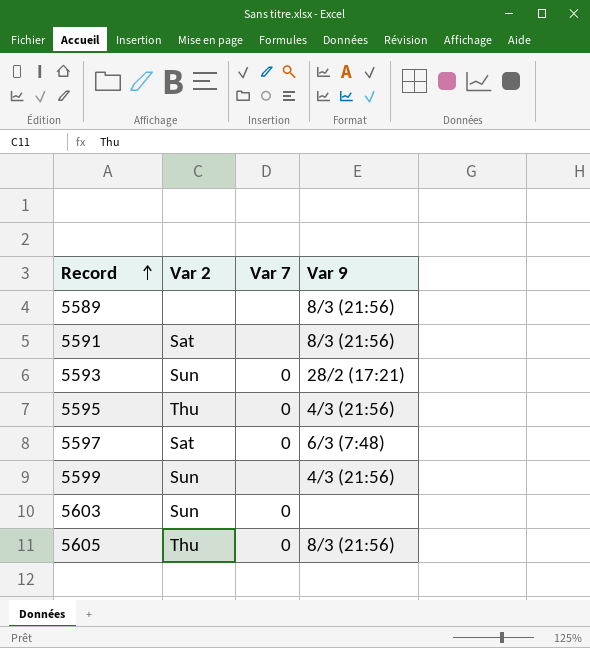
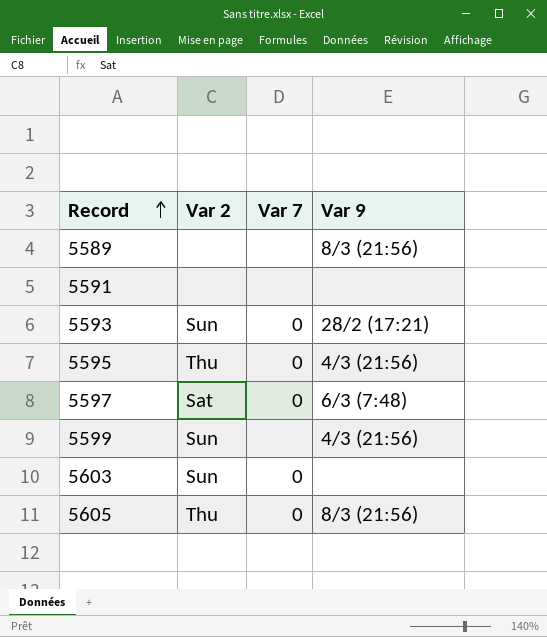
5591 | Var 2: Sat -> none
5591 | Var 9: 8/3 (21:56) -> none

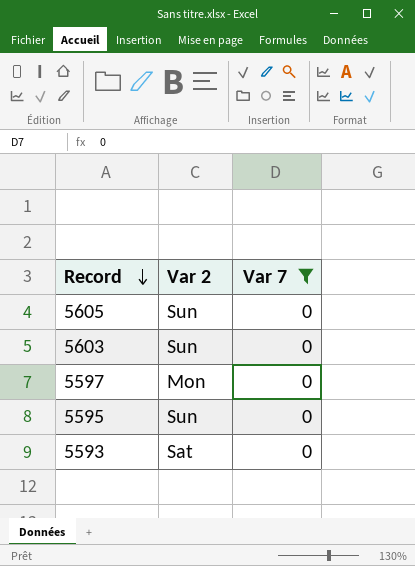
filter: none -> Var 7 = 0
row order: Record ascending -> Record descending
column Var 9 | position: 4 -> none
5605 | Var 2: Thu -> Sun
5597 | Var 2: Sat -> Mon
5595 | Var 2: Thu -> Sun
5593 | Var 2: Sun -> Sat

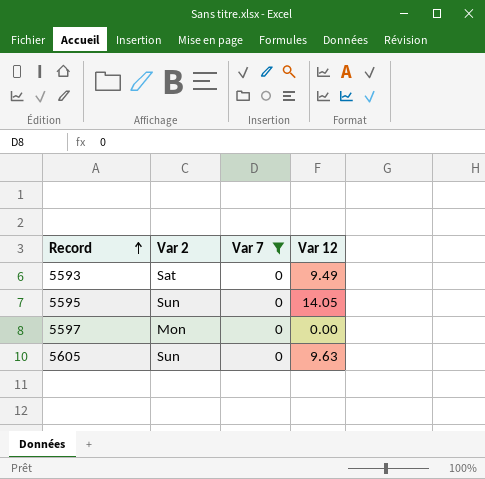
row order: Record descending -> Record ascending
column Var 12 | position: none -> 4
row 5603: Sun | 0 -> none

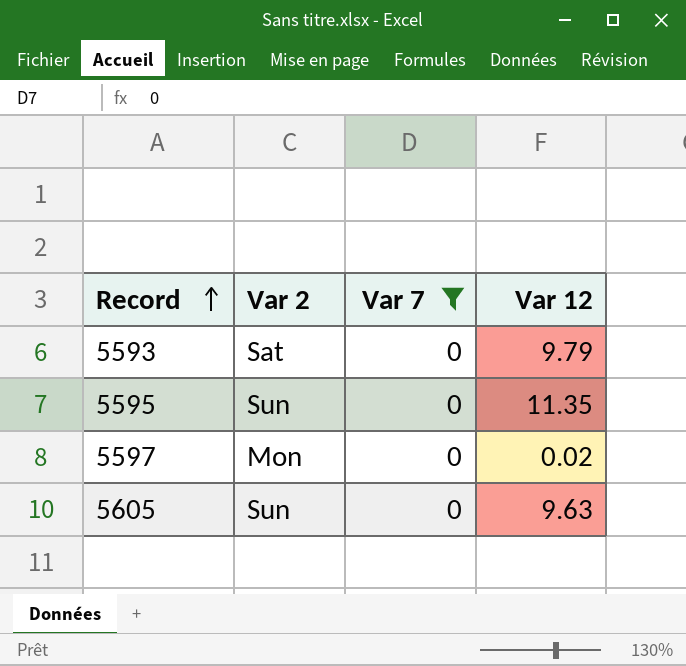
5593 | Var 12: 9.49 -> 9.79
5595 | Var 12: 14.05 -> 11.35
5597 | Var 12: 0.00 -> 0.02

